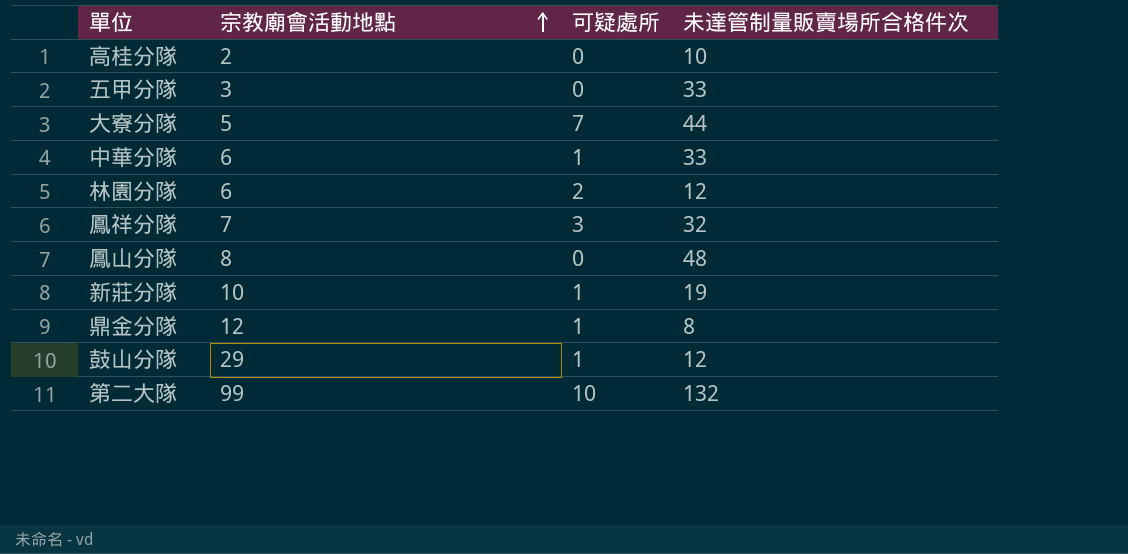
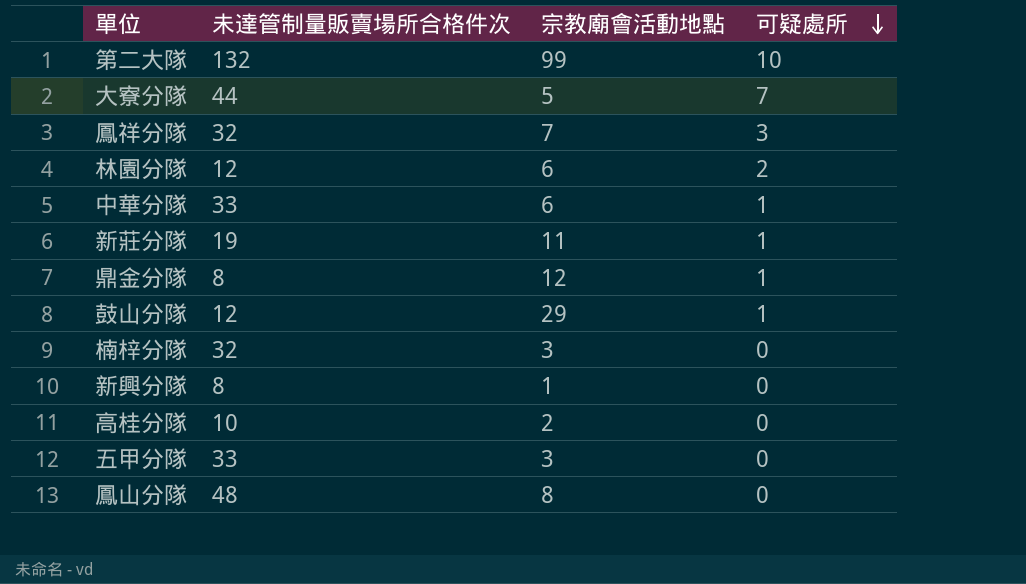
row order: 宗教廟會活動地點 ascending -> 可疑處所 descending
column 未達管制量販賣場所合格件次 | position: 4 -> 2
新莊分隊 | 宗教廟會活動地點: 10 -> 11
row 楠梓分隊: none -> 32 | 3 | 0
row 新興分隊: none -> 8 | 1 | 0

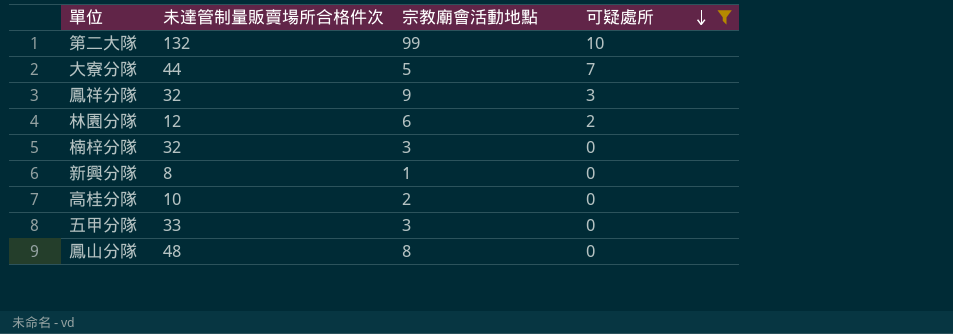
filter: none -> 可疑處所 != 1
鳳祥分隊 | 宗教廟會活動地點: 7 -> 9

